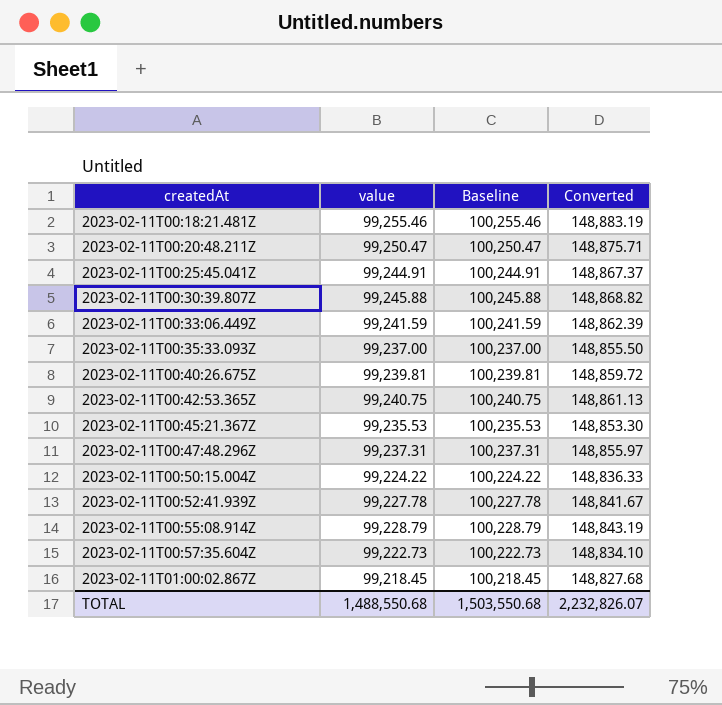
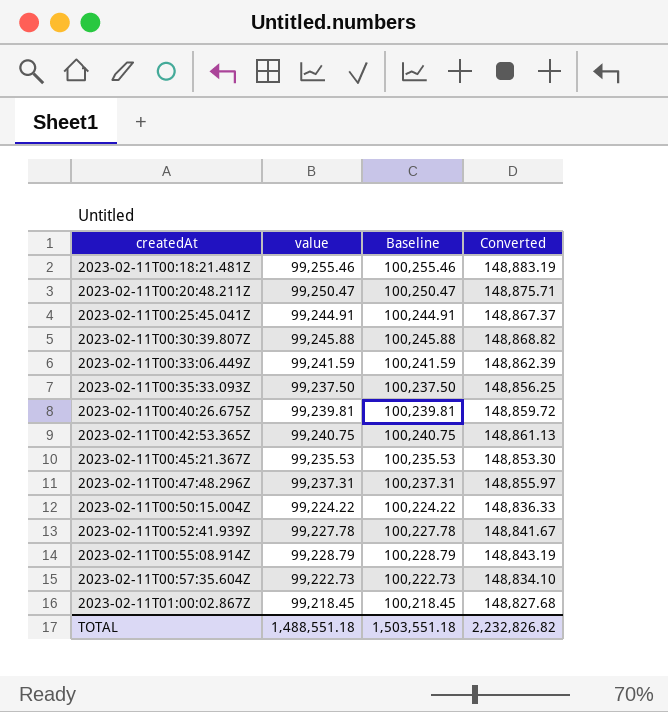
2023-02-11T00:35:33.093Z | value: 99,237.00 -> 99,237.50
2023-02-11T00:35:33.093Z | Baseline: 100,237.00 -> 100,237.50
2023-02-11T00:35:33.093Z | Converted: 148,855.50 -> 148,856.25
TOTAL | value: 1,488,550.68 -> 1,488,551.18
TOTAL | Baseline: 1,503,550.68 -> 1,503,551.18
TOTAL | Converted: 2,232,826.07 -> 2,232,826.82

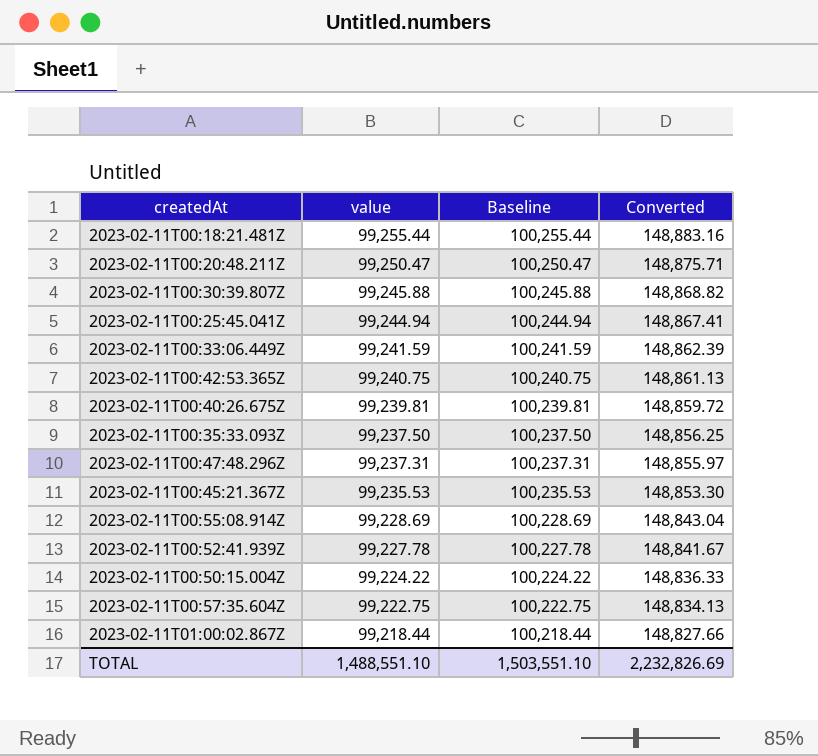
row order: createdAt ascending -> value descending
2023-02-11T00:18:21.481Z | value: 99,255.46 -> 99,255.44
2023-02-11T00:18:21.481Z | Baseline: 100,255.46 -> 100,255.44
2023-02-11T00:18:21.481Z | Converted: 148,883.19 -> 148,883.16
2023-02-11T00:25:45.041Z | value: 99,244.91 -> 99,244.94
2023-02-11T00:25:45.041Z | Baseline: 100,244.91 -> 100,244.94
2023-02-11T00:25:45.041Z | Converted: 148,867.37 -> 148,867.41
2023-02-11T00:55:08.914Z | value: 99,228.79 -> 99,228.69
2023-02-11T00:55:08.914Z | Baseline: 100,228.79 -> 100,228.69
2023-02-11T00:55:08.914Z | Converted: 148,843.19 -> 148,843.04
2023-02-11T00:57:35.604Z | value: 99,222.73 -> 99,222.75
2023-02-11T00:57:35.604Z | Baseline: 100,222.73 -> 100,222.75
2023-02-11T00:57:35.604Z | Converted: 148,834.10 -> 148,834.13
2023-02-11T01:00:02.867Z | value: 99,218.45 -> 99,218.44
2023-02-11T01:00:02.867Z | Baseline: 100,218.45 -> 100,218.44
2023-02-11T01:00:02.867Z | Converted: 148,827.68 -> 148,827.66
TOTAL | value: 1,488,551.18 -> 1,488,551.10
TOTAL | Baseline: 1,503,551.18 -> 1,503,551.10
TOTAL | Converted: 2,232,826.82 -> 2,232,826.69

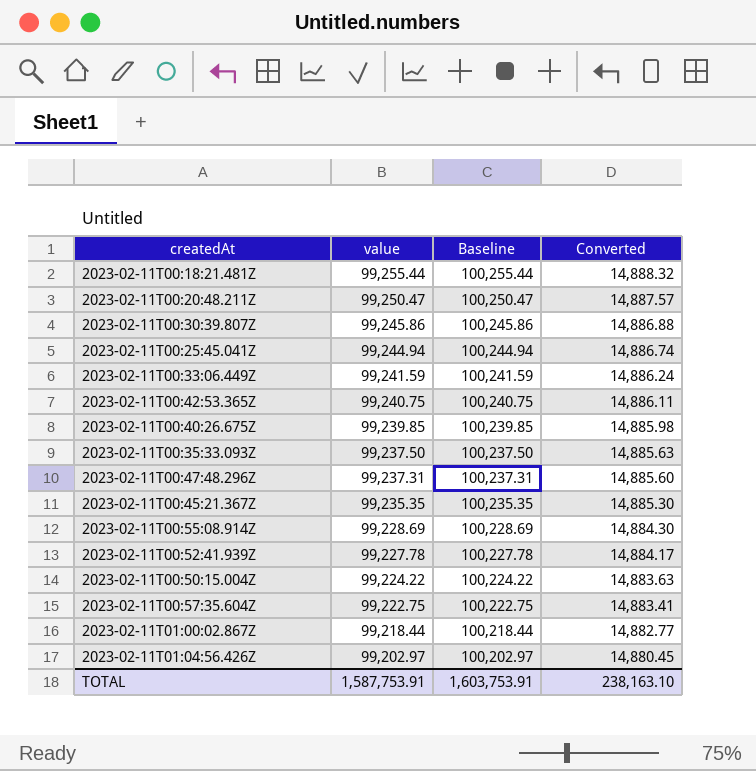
column Converted | formula: [value] * 1.5 -> [value] * 0.15
2023-02-11T00:30:39.807Z | value: 99,245.88 -> 99,245.86
2023-02-11T00:30:39.807Z | Baseline: 100,245.88 -> 100,245.86
2023-02-11T00:40:26.675Z | value: 99,239.81 -> 99,239.85
2023-02-11T00:40:26.675Z | Baseline: 100,239.81 -> 100,239.85
2023-02-11T00:45:21.367Z | value: 99,235.53 -> 99,235.35
2023-02-11T00:45:21.367Z | Baseline: 100,235.53 -> 100,235.35
row 2023-02-11T01:04:56.426Z: none -> 99,202.97 | 100,202.97 | 14,880.45
TOTAL | value: 1,488,551.10 -> 1,587,753.91
TOTAL | Baseline: 1,503,551.10 -> 1,603,753.91
TOTAL | Converted: 2,232,826.69 -> 238,163.10

